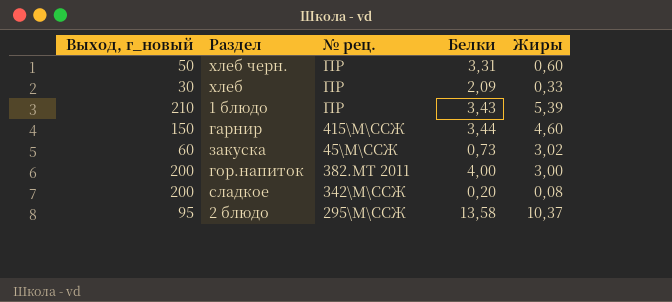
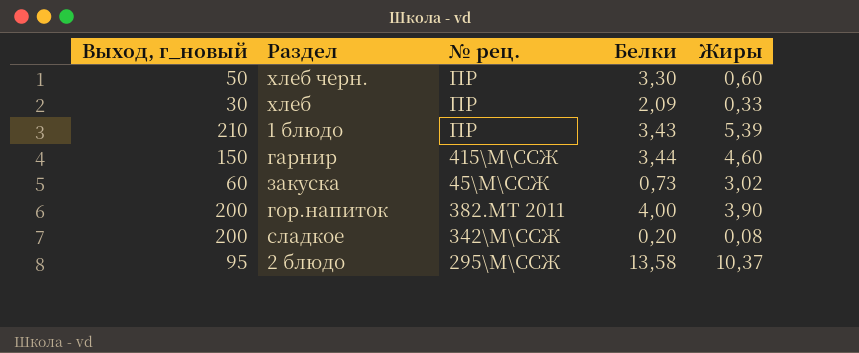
хлеб черн. | Белки: 3,31 -> 3,30
гор.напиток | Жиры: 3,00 -> 3,90

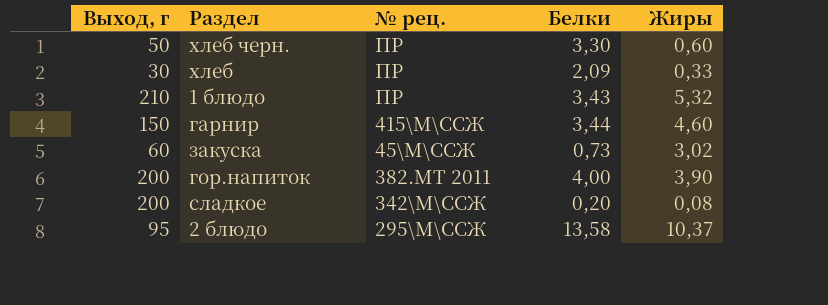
column name: Выход, г_новый -> Выход, г
1 блюдо | Жиры: 5,39 -> 5,32

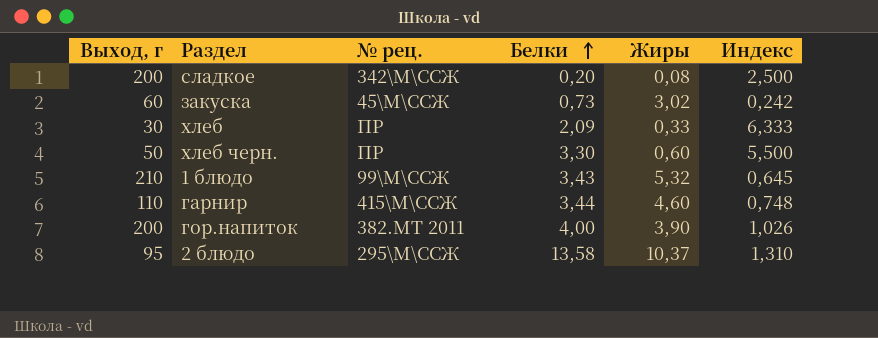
row order: none -> Белки ascending
column Индекс | formula: none -> [Белки] / [Жиры]
1 блюдо | № рец.: ПР -> 99\М\ССЖ
гарнир | Выход, г: 150 -> 110

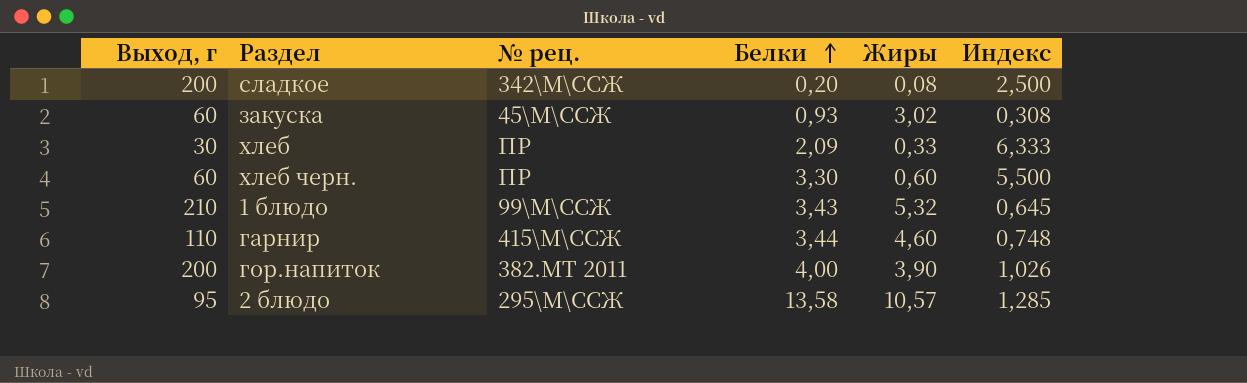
закуска | Белки: 0,73 -> 0,93
закуска | Индекс: 0,242 -> 0,308
хлеб черн. | Выход, г: 50 -> 60
2 блюдо | Жиры: 10,37 -> 10,57
2 блюдо | Индекс: 1,310 -> 1,285

